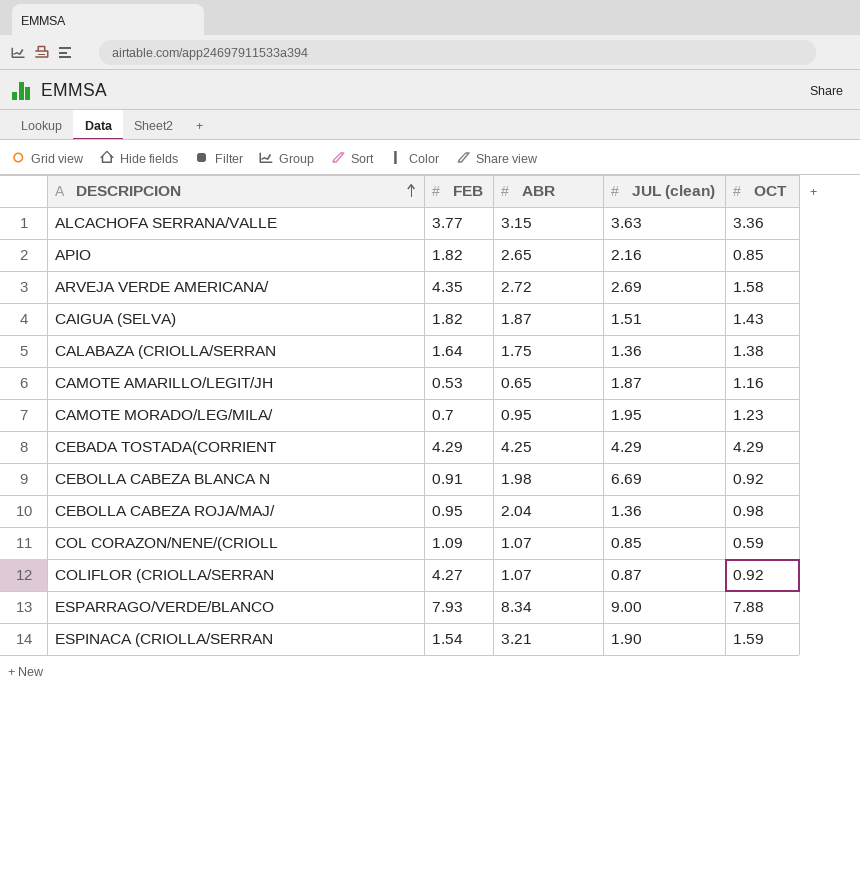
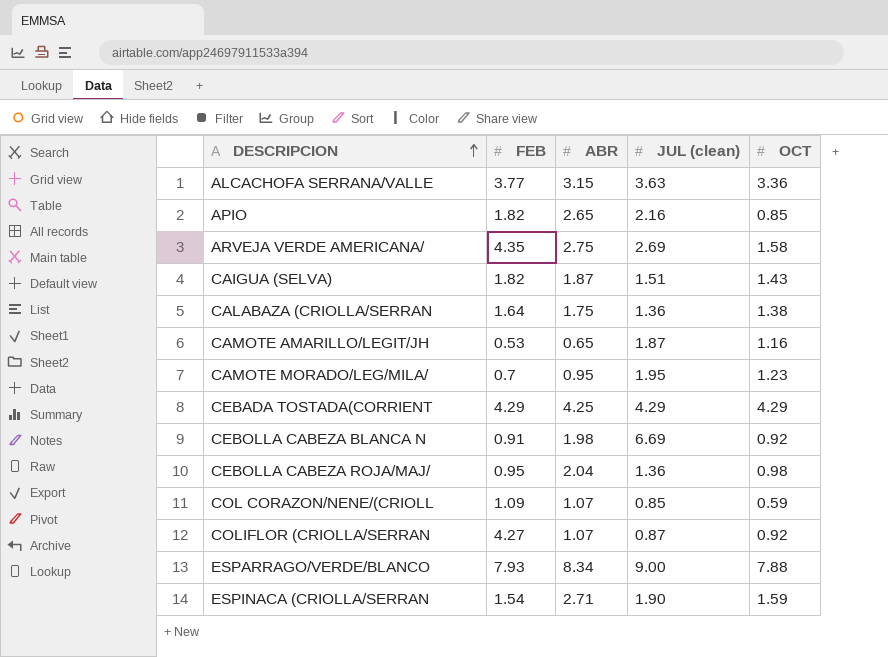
ARVEJA VERDE AMERICANA/ | ABR: 2.72 -> 2.75
ESPINACA (CRIOLLA/SERRAN | ABR: 3.21 -> 2.71

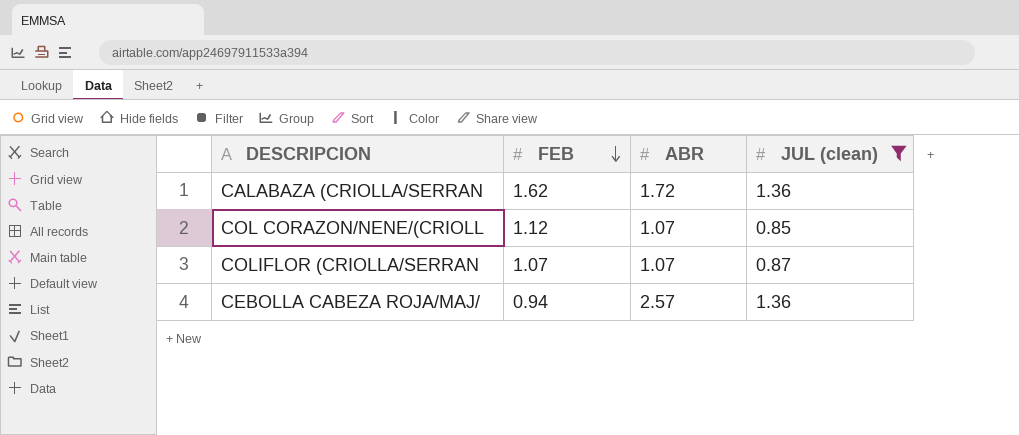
filter: none -> JUL (clean) <= 1.36
row order: DESCRIPCION ascending -> FEB descending
column OCT | position: 5 -> none
CALABAZA (CRIOLLA/SERRAN | FEB: 1.64 -> 1.62
CALABAZA (CRIOLLA/SERRAN | ABR: 1.75 -> 1.72
COL CORAZON/NENE/(CRIOLL | FEB: 1.09 -> 1.12
COLIFLOR (CRIOLLA/SERRAN | FEB: 4.27 -> 1.07
CEBOLLA CABEZA ROJA/MAJ/ | FEB: 0.95 -> 0.94
CEBOLLA CABEZA ROJA/MAJ/ | ABR: 2.04 -> 2.57

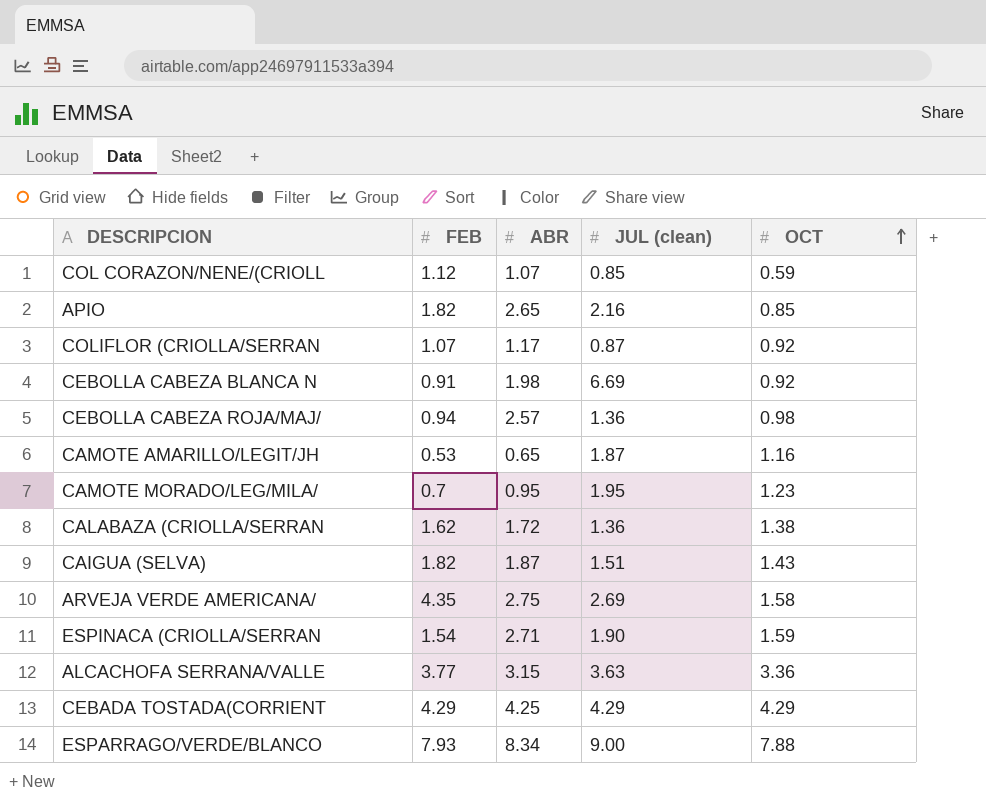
filter: JUL (clean) <= 1.36 -> none
row order: FEB descending -> OCT ascending
column OCT | position: none -> 5
COLIFLOR (CRIOLLA/SERRAN | ABR: 1.07 -> 1.17

